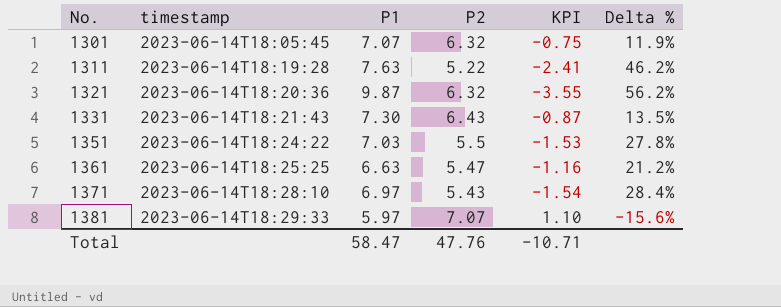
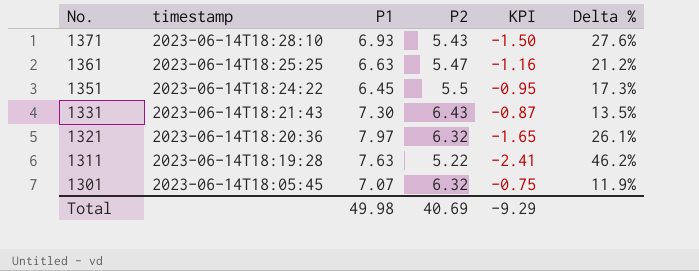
row order: No. ascending -> No. descending
row 1381: 2023-06-14T18:29:33 | 5.97 | 7.07 | 1.10 | -15.6% -> none
1371 | P1: 6.97 -> 6.93
1371 | KPI: -1.54 -> -1.50
1371 | Delta %: 28.4% -> 27.6%
1351 | P1: 7.03 -> 6.45
1351 | KPI: -1.53 -> -0.95
1351 | Delta %: 27.8% -> 17.3%
1321 | P1: 9.87 -> 7.97
1321 | KPI: -3.55 -> -1.65
1321 | Delta %: 56.2% -> 26.1%
Total | P1: 58.47 -> 49.98
Total | P2: 47.76 -> 40.69
Total | KPI: -10.71 -> -9.29

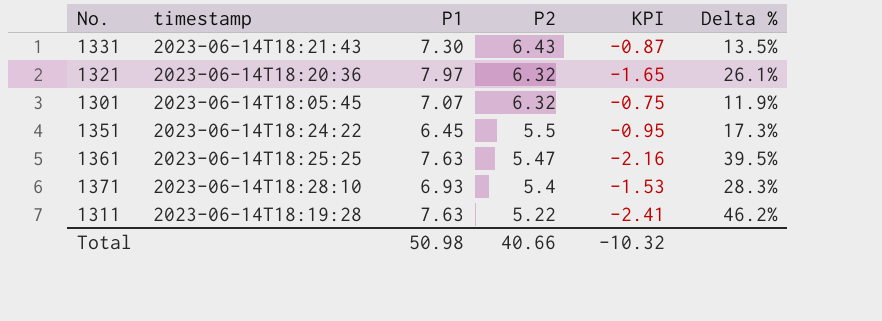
row order: No. descending -> P2 descending
1361 | P1: 6.63 -> 7.63
1361 | KPI: -1.16 -> -2.16
1361 | Delta %: 21.2% -> 39.5%
1371 | P2: 5.43 -> 5.4
1371 | KPI: -1.50 -> -1.53
1371 | Delta %: 27.6% -> 28.3%
Total | P1: 49.98 -> 50.98
Total | P2: 40.69 -> 40.66
Total | KPI: -9.29 -> -10.32

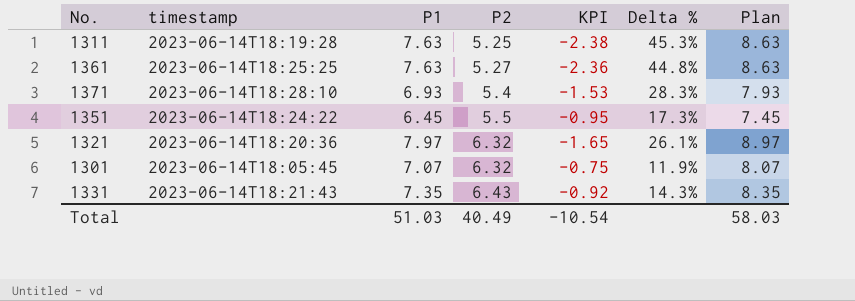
row order: P2 descending -> P2 ascending
column Plan | formula: none -> [P1] + 1
1311 | P2: 5.22 -> 5.25
1311 | KPI: -2.41 -> -2.38
1311 | Delta %: 46.2% -> 45.3%
1361 | P2: 5.47 -> 5.27
1361 | KPI: -2.16 -> -2.36
1361 | Delta %: 39.5% -> 44.8%
1331 | P1: 7.30 -> 7.35
1331 | KPI: -0.87 -> -0.92
1331 | Delta %: 13.5% -> 14.3%
Total | P1: 50.98 -> 51.03
Total | P2: 40.66 -> 40.49
Total | KPI: -10.32 -> -10.54

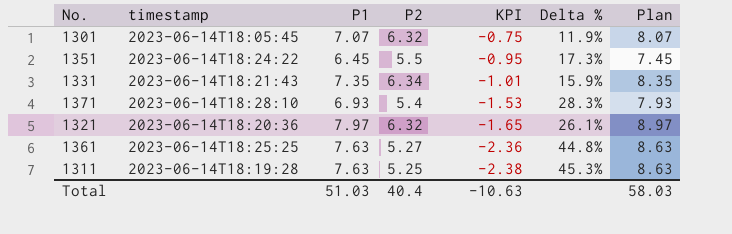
row order: P2 ascending -> KPI descending
1331 | P2: 6.43 -> 6.34
1331 | KPI: -0.92 -> -1.01
1331 | Delta %: 14.3% -> 15.9%
Total | P2: 40.49 -> 40.4
Total | KPI: -10.54 -> -10.63

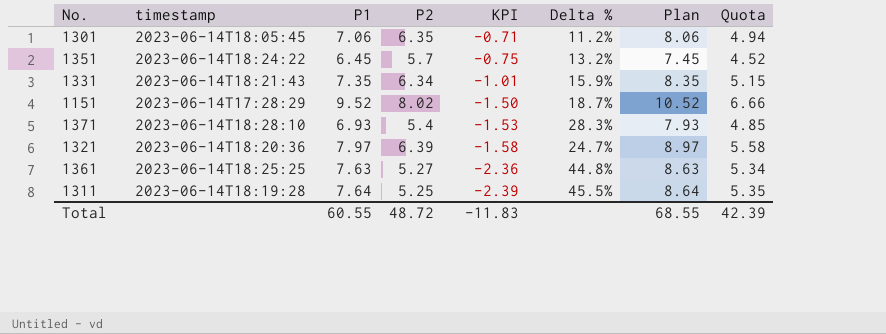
column Quota | formula: none -> [P1] * 0.7
1301 | P1: 7.07 -> 7.06
1301 | P2: 6.32 -> 6.35
1301 | KPI: -0.75 -> -0.71
1301 | Delta %: 11.9% -> 11.2%
1301 | Plan: 8.07 -> 8.06
1351 | P2: 5.5 -> 5.7
1351 | KPI: -0.95 -> -0.75
1351 | Delta %: 17.3% -> 13.2%
row 1151: none -> 2023-06-14T17:28:29 | 9.52 | 8.02 | -1.50 | 18.7% | 10.52 | 6.66
1321 | P2: 6.32 -> 6.39
1321 | KPI: -1.65 -> -1.58
1321 | Delta %: 26.1% -> 24.7%
1311 | P1: 7.63 -> 7.64
1311 | KPI: -2.38 -> -2.39
1311 | Delta %: 45.3% -> 45.5%
1311 | Plan: 8.63 -> 8.64
Total | P1: 51.03 -> 60.55
Total | P2: 40.4 -> 48.72
Total | KPI: -10.63 -> -11.83
Total | Plan: 58.03 -> 68.55

